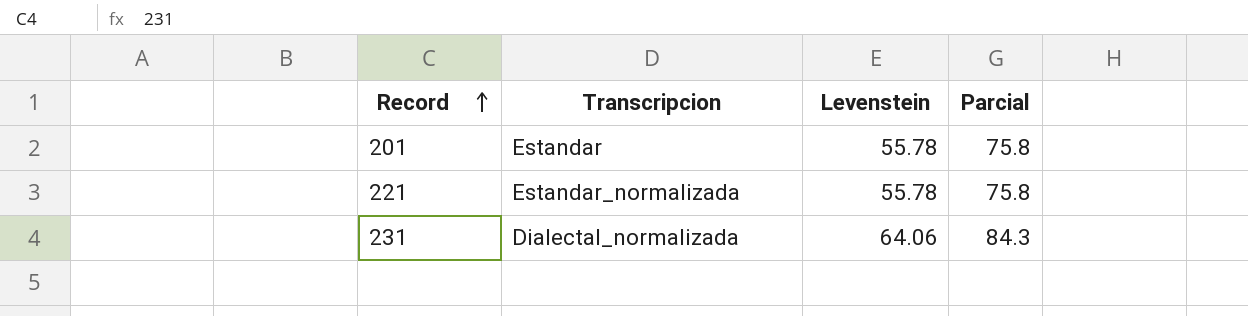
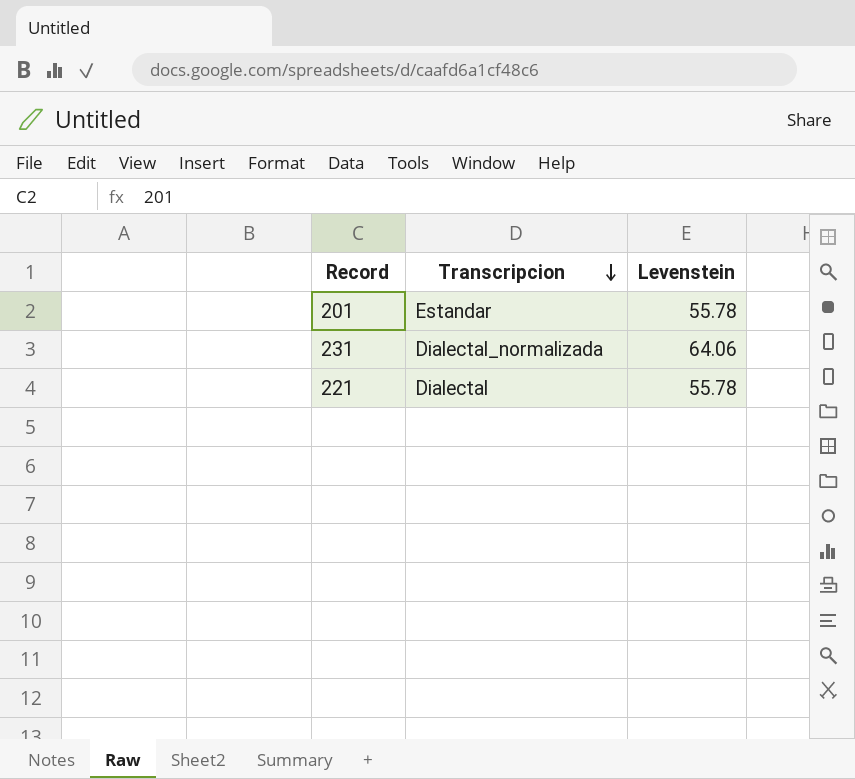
row order: Record ascending -> Transcripcion descending
column Parcial | position: 4 -> none
221 | Transcripcion: Estandar_normalizada -> Dialectal

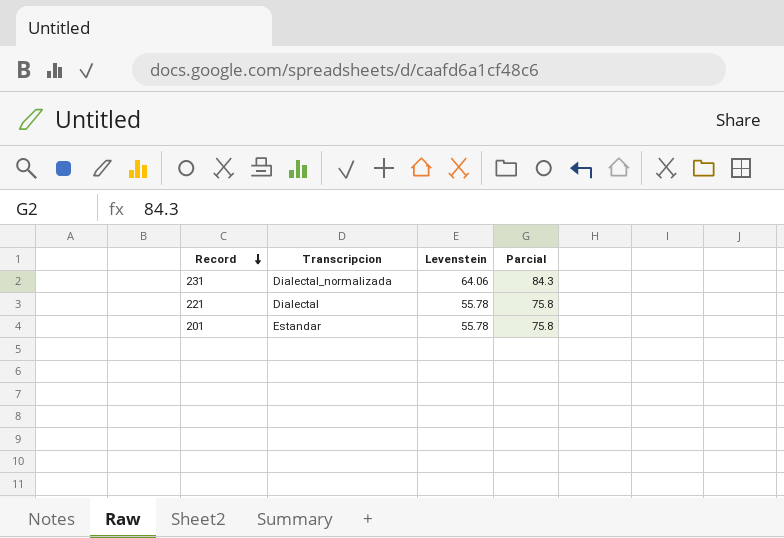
row order: Transcripcion descending -> Record descending
column Parcial | position: none -> 4

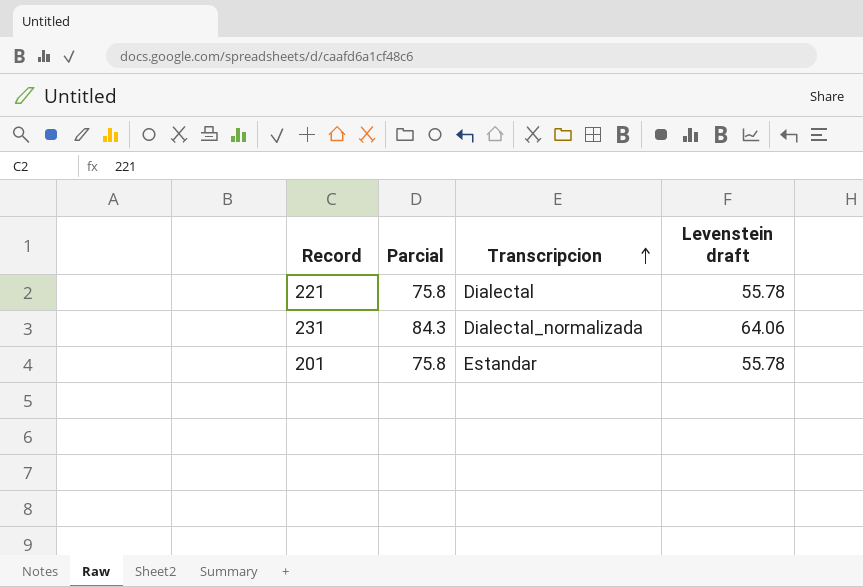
row order: Record descending -> Transcripcion ascending
column Parcial | position: 4 -> 2
column name: Levenstein -> Levenstein draft

